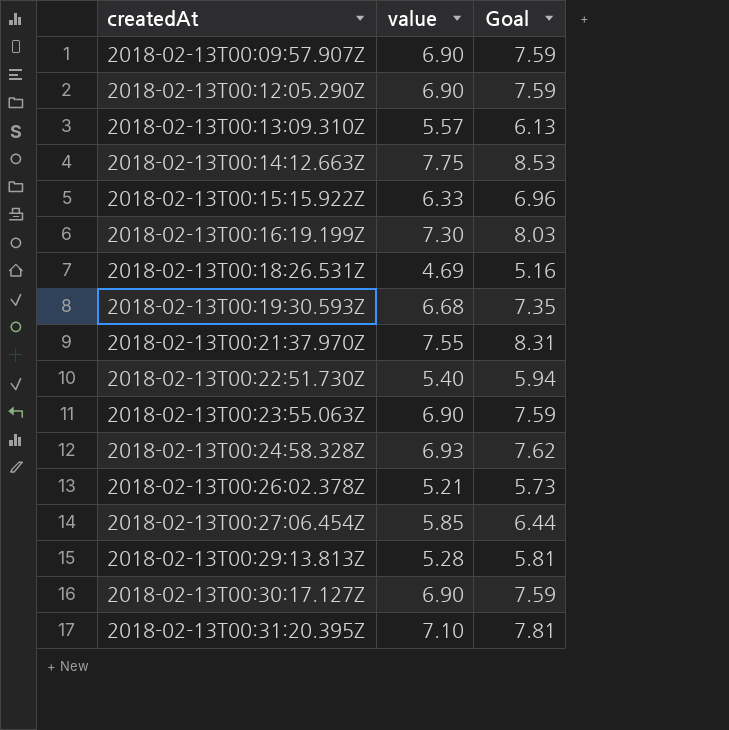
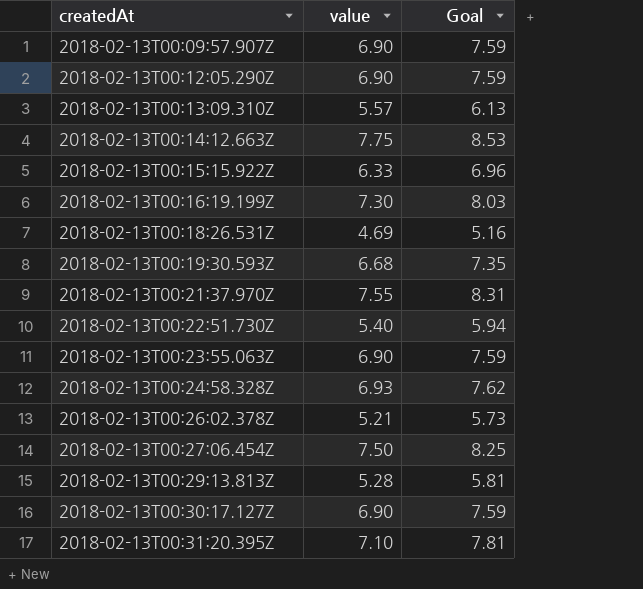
2018-02-13T00:27:06.454Z | value: 5.85 -> 7.50
2018-02-13T00:27:06.454Z | Goal: 6.44 -> 8.25

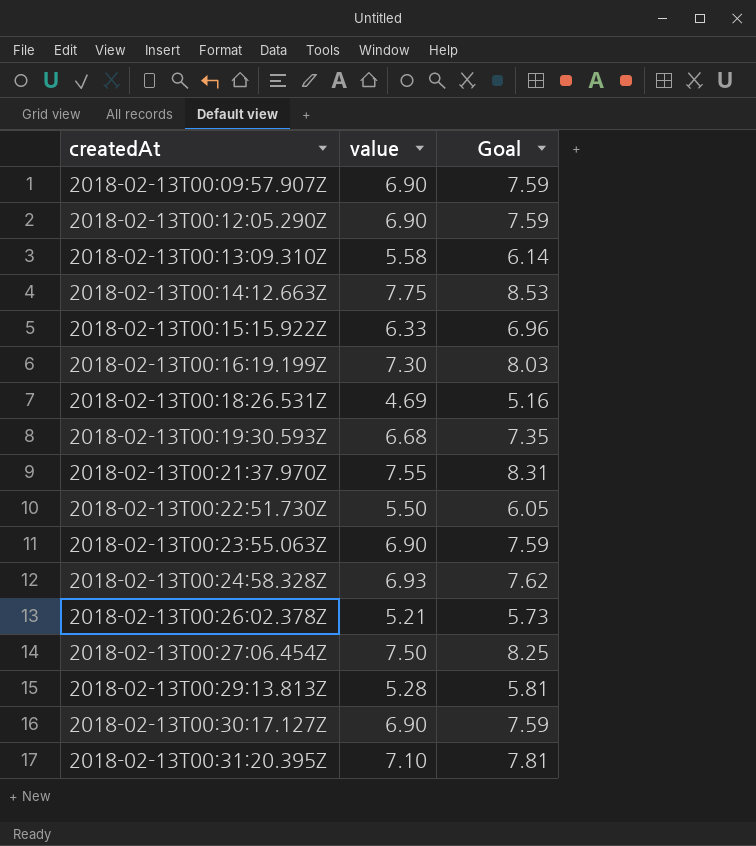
2018-02-13T00:13:09.310Z | value: 5.57 -> 5.58
2018-02-13T00:13:09.310Z | Goal: 6.13 -> 6.14
2018-02-13T00:22:51.730Z | value: 5.40 -> 5.50
2018-02-13T00:22:51.730Z | Goal: 5.94 -> 6.05

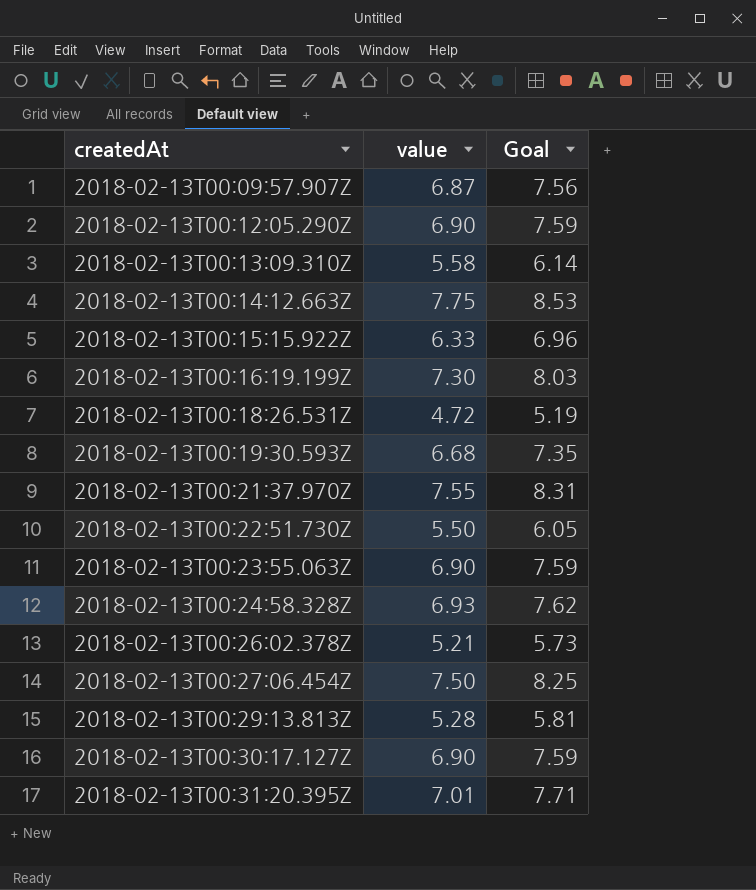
2018-02-13T00:09:57.907Z | value: 6.90 -> 6.87
2018-02-13T00:09:57.907Z | Goal: 7.59 -> 7.56
2018-02-13T00:18:26.531Z | value: 4.69 -> 4.72
2018-02-13T00:18:26.531Z | Goal: 5.16 -> 5.19
2018-02-13T00:31:20.395Z | value: 7.10 -> 7.01
2018-02-13T00:31:20.395Z | Goal: 7.81 -> 7.71

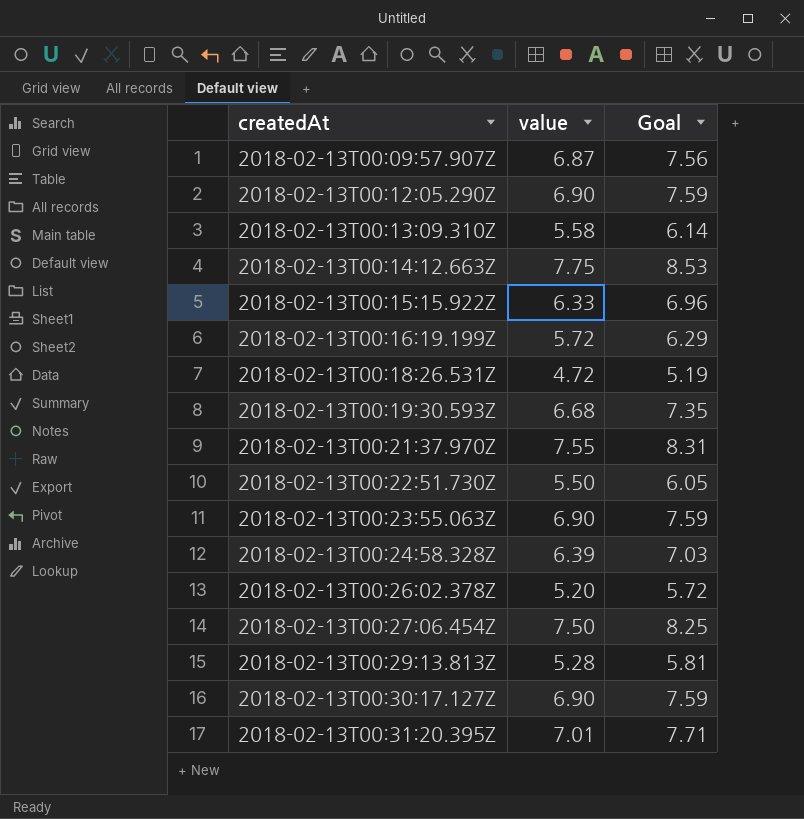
2018-02-13T00:16:19.199Z | value: 7.30 -> 5.72
2018-02-13T00:16:19.199Z | Goal: 8.03 -> 6.29
2018-02-13T00:24:58.328Z | value: 6.93 -> 6.39
2018-02-13T00:24:58.328Z | Goal: 7.62 -> 7.03
2018-02-13T00:26:02.378Z | value: 5.21 -> 5.20
2018-02-13T00:26:02.378Z | Goal: 5.73 -> 5.72

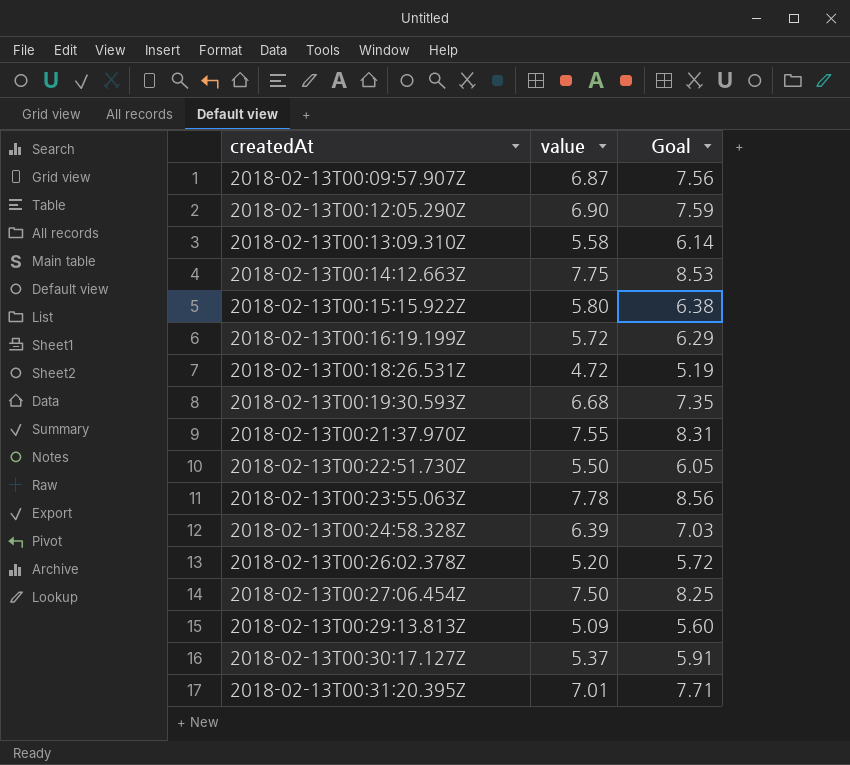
2018-02-13T00:15:15.922Z | value: 6.33 -> 5.80
2018-02-13T00:15:15.922Z | Goal: 6.96 -> 6.38
2018-02-13T00:23:55.063Z | value: 6.90 -> 7.78
2018-02-13T00:23:55.063Z | Goal: 7.59 -> 8.56
2018-02-13T00:29:13.813Z | value: 5.28 -> 5.09
2018-02-13T00:29:13.813Z | Goal: 5.81 -> 5.60
2018-02-13T00:30:17.127Z | value: 6.90 -> 5.37
2018-02-13T00:30:17.127Z | Goal: 7.59 -> 5.91

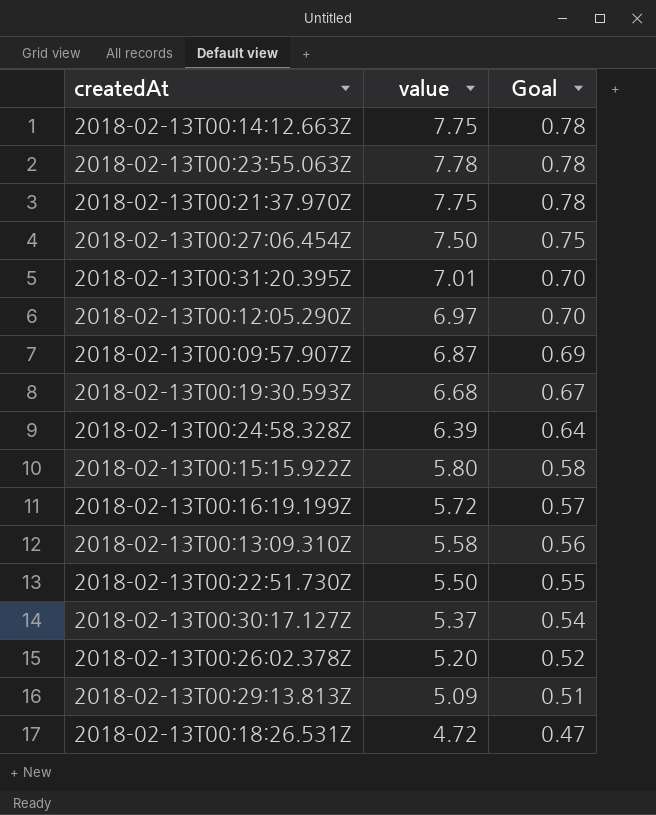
row order: createdAt ascending -> Goal descending
column Goal | formula: [value] * 1.1 -> [value] * 0.1
2018-02-13T00:21:37.970Z | value: 7.55 -> 7.75
2018-02-13T00:12:05.290Z | value: 6.90 -> 6.97

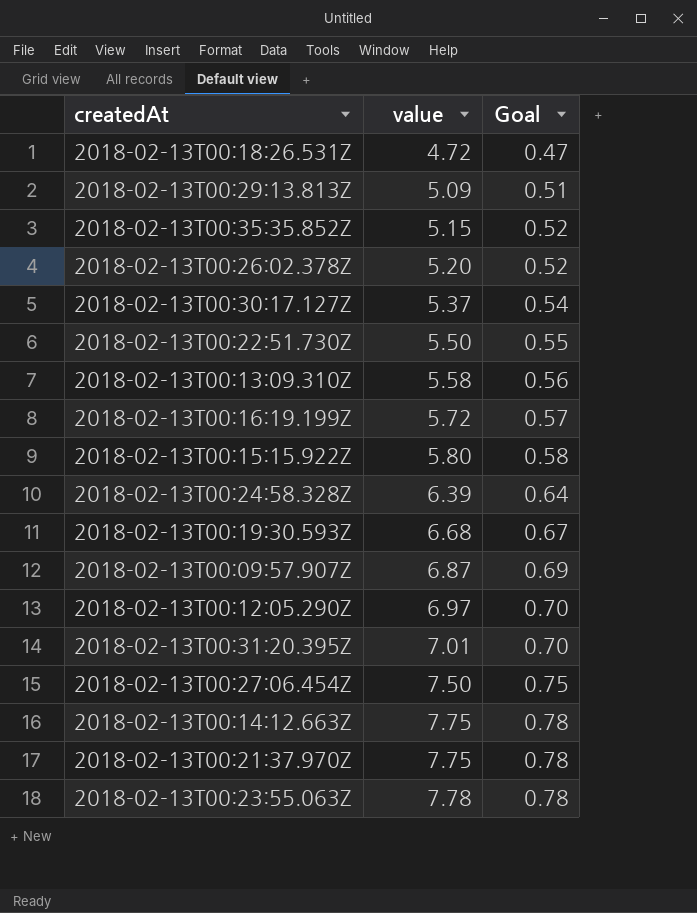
row order: Goal descending -> value ascending
row 2018-02-13T00:35:35.852Z: none -> 5.15 | 0.52

